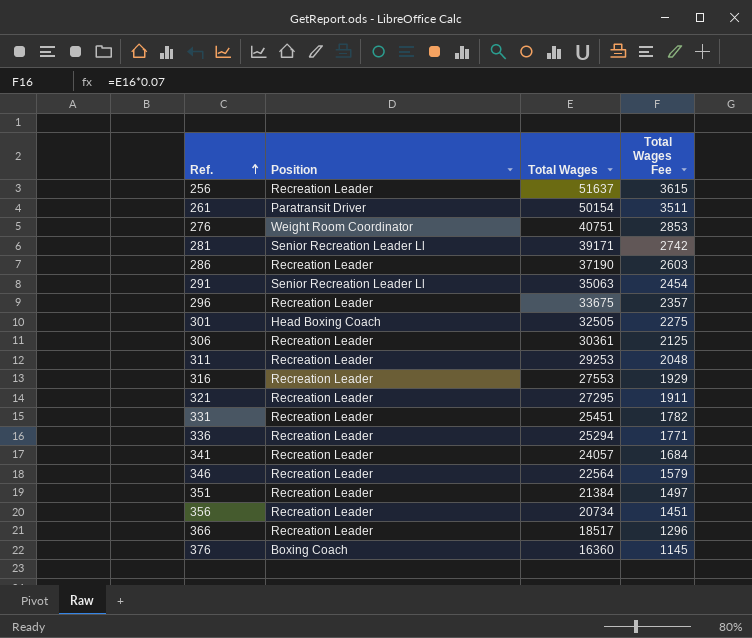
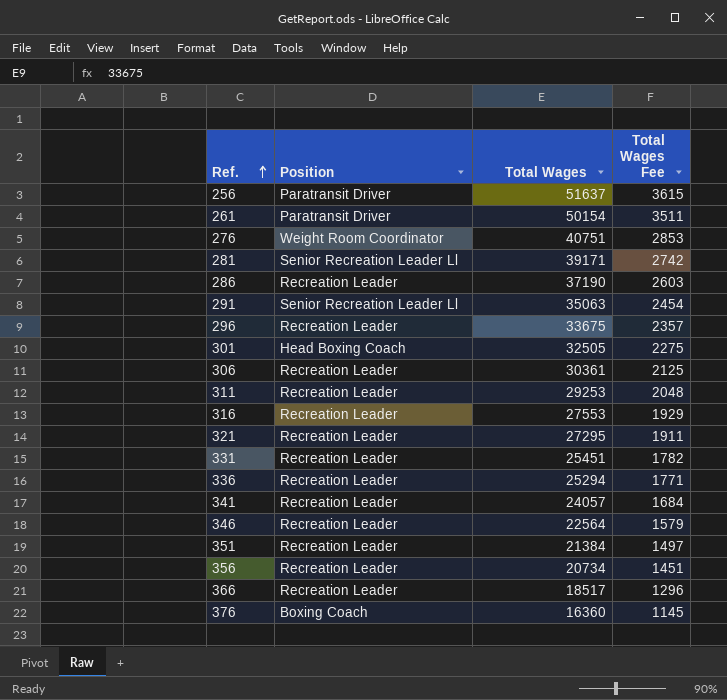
256 | Position: Recreation Leader -> Paratransit Driver

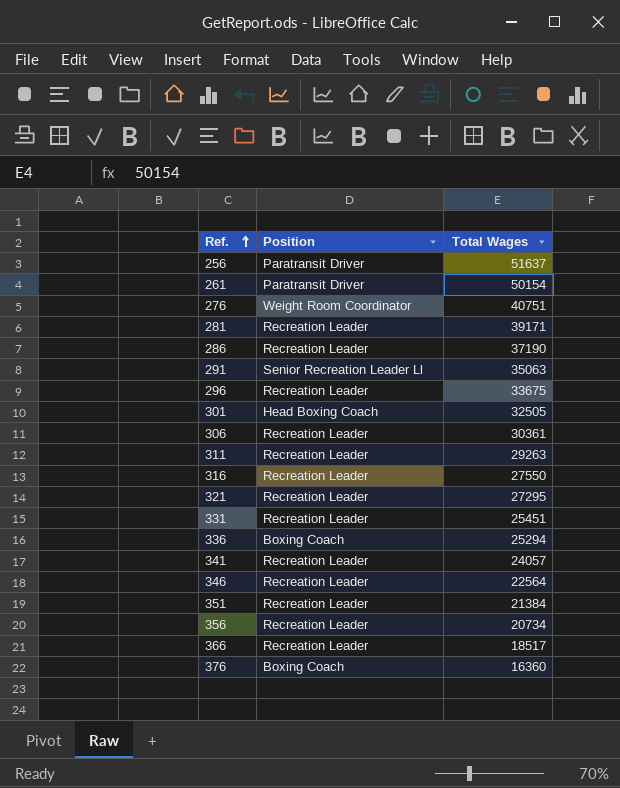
column Total Wages Fee | formula: [Total Wages] * 0.07 -> none
281 | Position: Senior Recreation Leader Ll -> Recreation Leader
311 | Total Wages: 29253 -> 29263
316 | Total Wages: 27553 -> 27550
336 | Position: Recreation Leader -> Boxing Coach

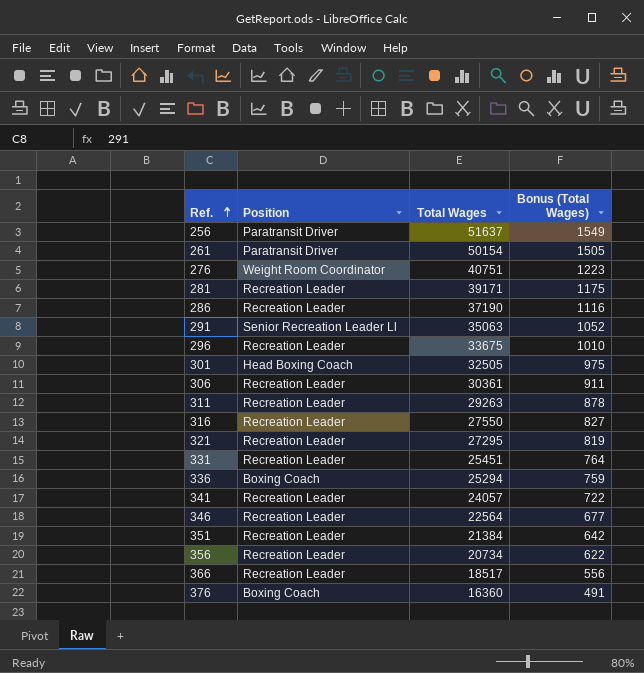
column Bonus (Total Wages) | formula: none -> [Total Wages] * 0.03

